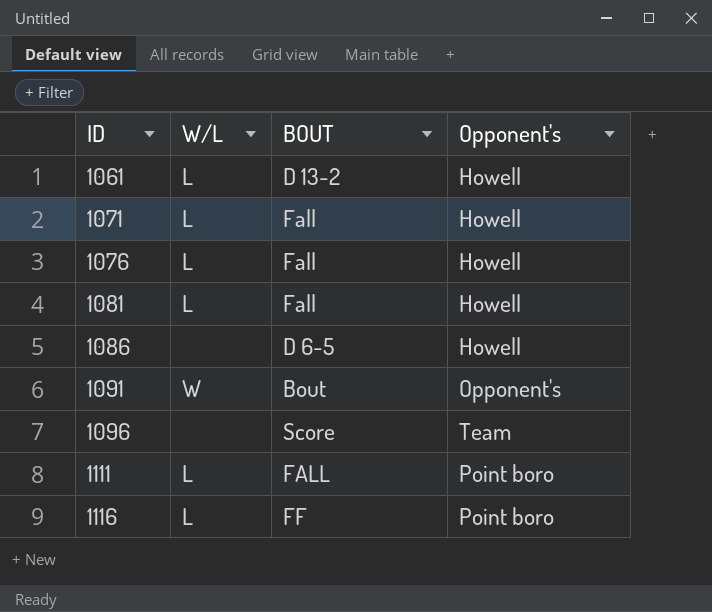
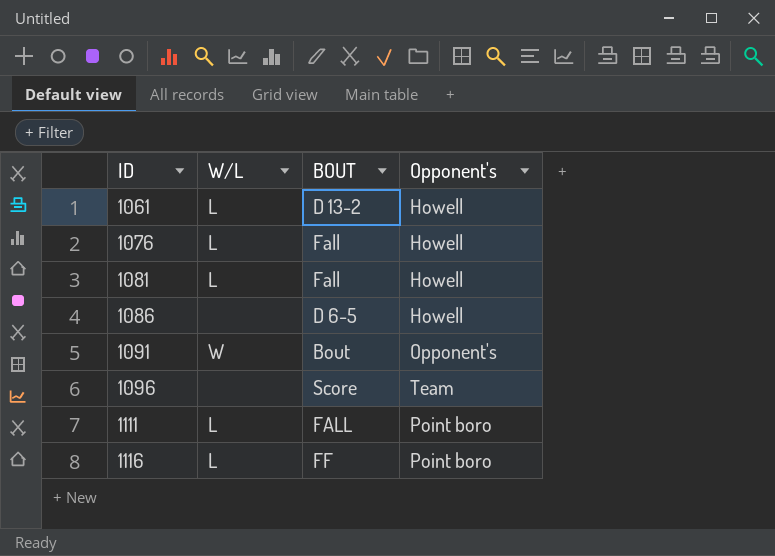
row 1071: L | Fall | Howell -> none

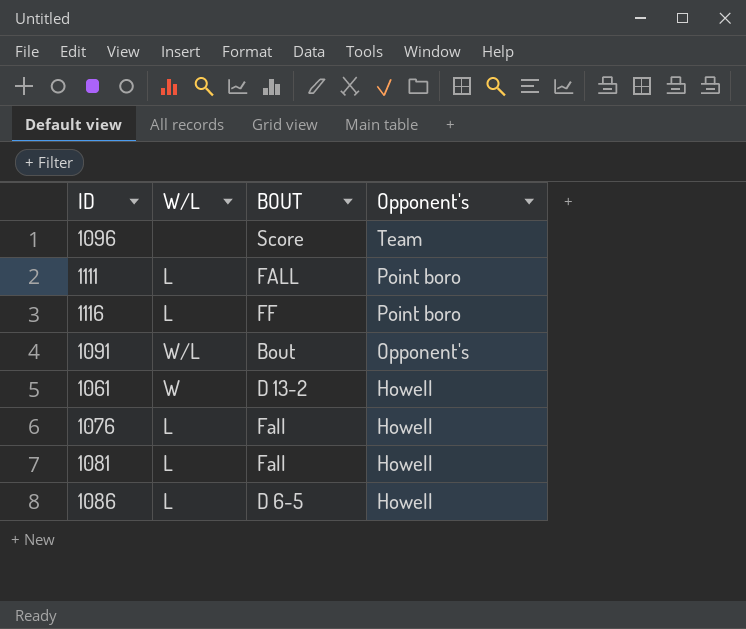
row order: ID ascending -> Opponent's descending
1091 | W/L: W -> W/L
1061 | W/L: L -> W
1086 | W/L: none -> L

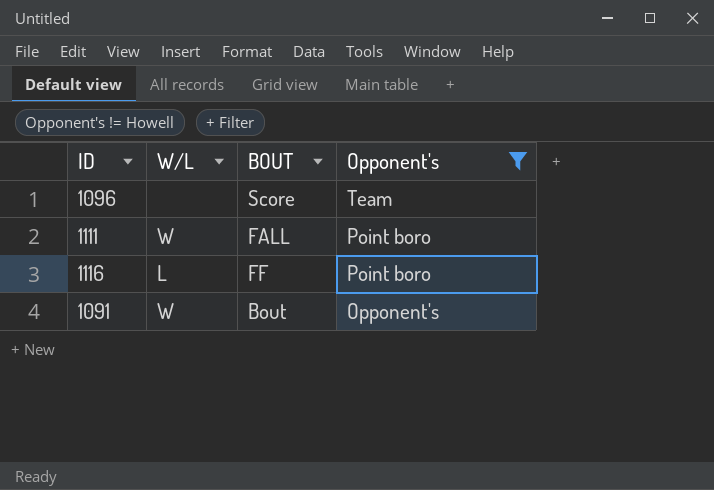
filter: none -> Opponent's != Howell
1111 | W/L: L -> W
1091 | W/L: W/L -> W

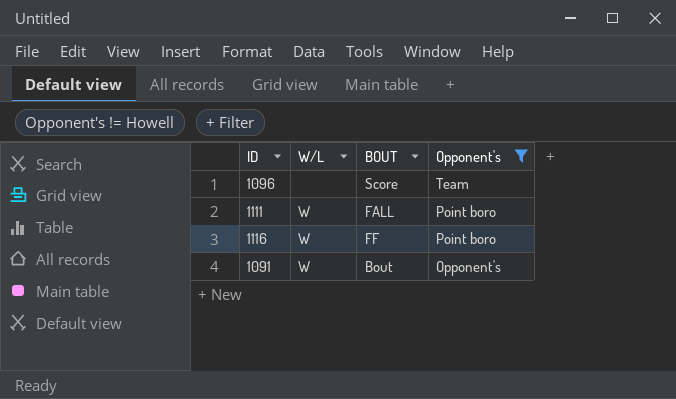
1116 | W/L: L -> W

